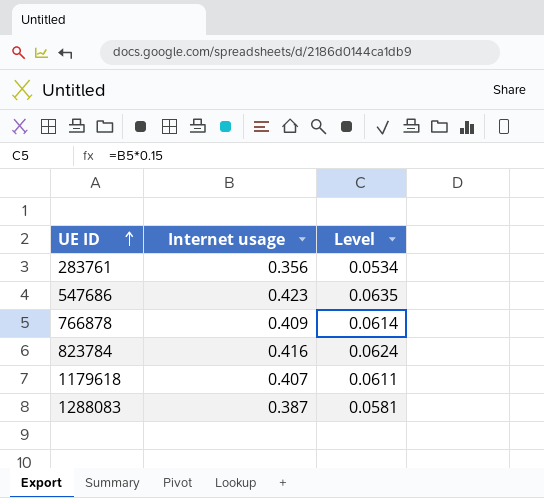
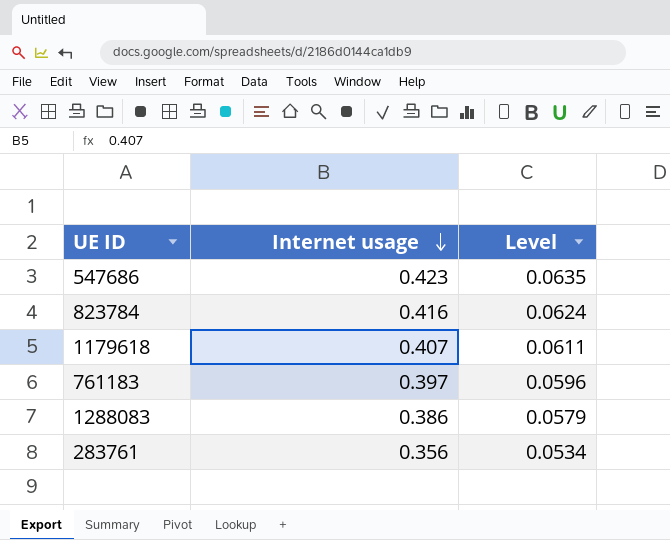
row order: UE ID ascending -> Internet usage descending
row 766878: 0.409 | 0.0614 -> none
row 761183: none -> 0.397 | 0.0596
1288083 | Internet usage: 0.387 -> 0.386
1288083 | Level: 0.0581 -> 0.0579

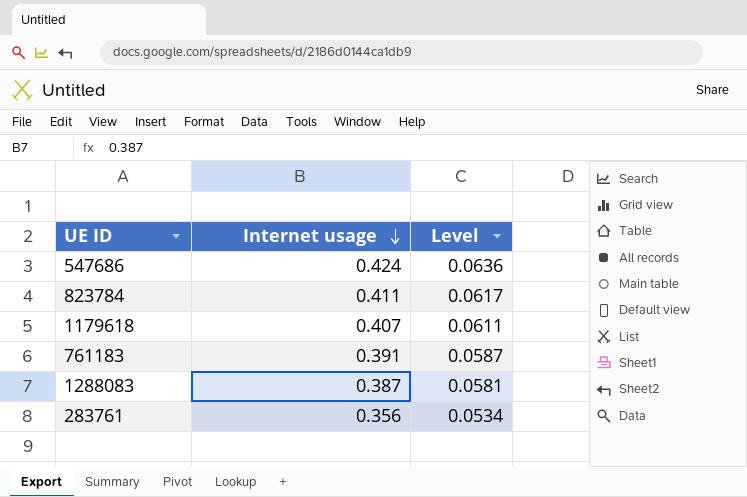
547686 | Internet usage: 0.423 -> 0.424
547686 | Level: 0.0635 -> 0.0636
823784 | Internet usage: 0.416 -> 0.411
823784 | Level: 0.0624 -> 0.0617
761183 | Internet usage: 0.397 -> 0.391
761183 | Level: 0.0596 -> 0.0587
1288083 | Internet usage: 0.386 -> 0.387
1288083 | Level: 0.0579 -> 0.0581

